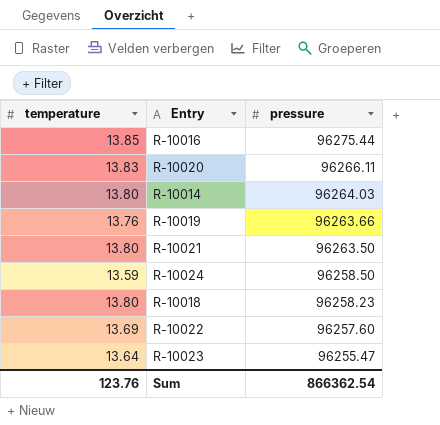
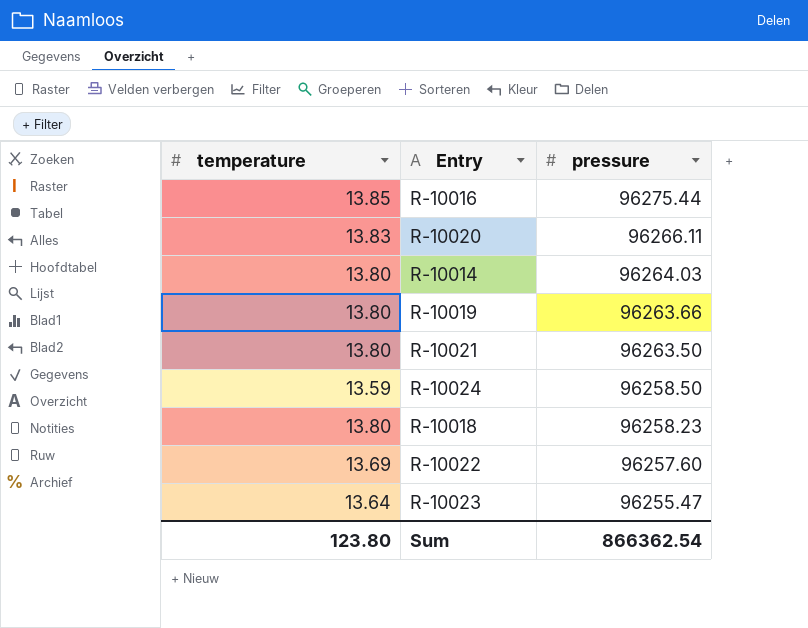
R-10019 | temperature: 13.76 -> 13.80
Sum | temperature: 123.76 -> 123.80

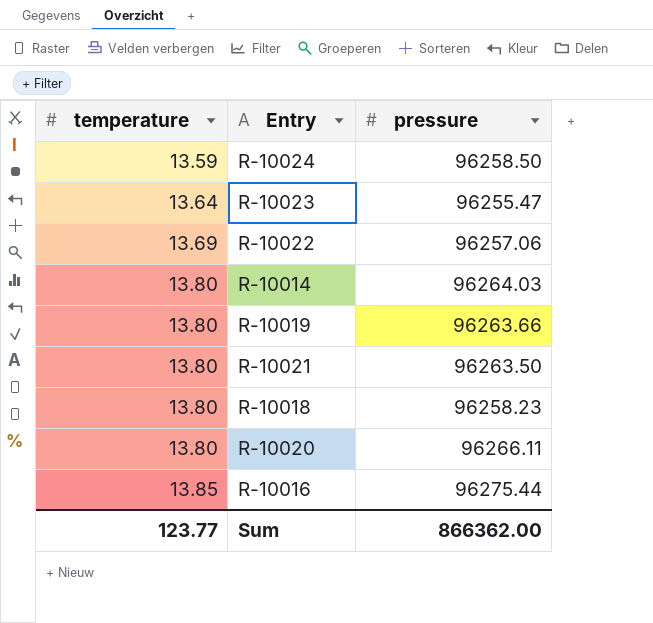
row order: pressure descending -> temperature ascending
R-10022 | pressure: 96257.60 -> 96257.06
R-10020 | temperature: 13.83 -> 13.80
Sum | temperature: 123.80 -> 123.77
Sum | pressure: 866362.54 -> 866362.00

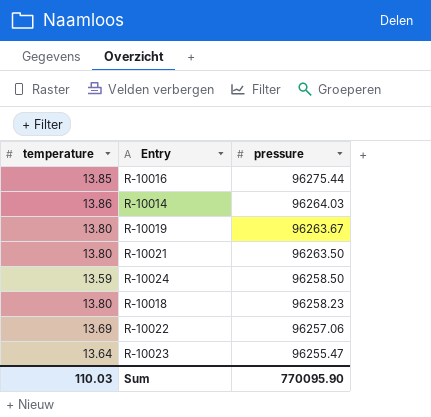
row order: temperature ascending -> pressure descending
row R-10020: 13.80 | 96266.11 -> none
R-10014 | temperature: 13.80 -> 13.86
R-10019 | pressure: 96263.66 -> 96263.67
Sum | temperature: 123.77 -> 110.03
Sum | pressure: 866362.00 -> 770095.90

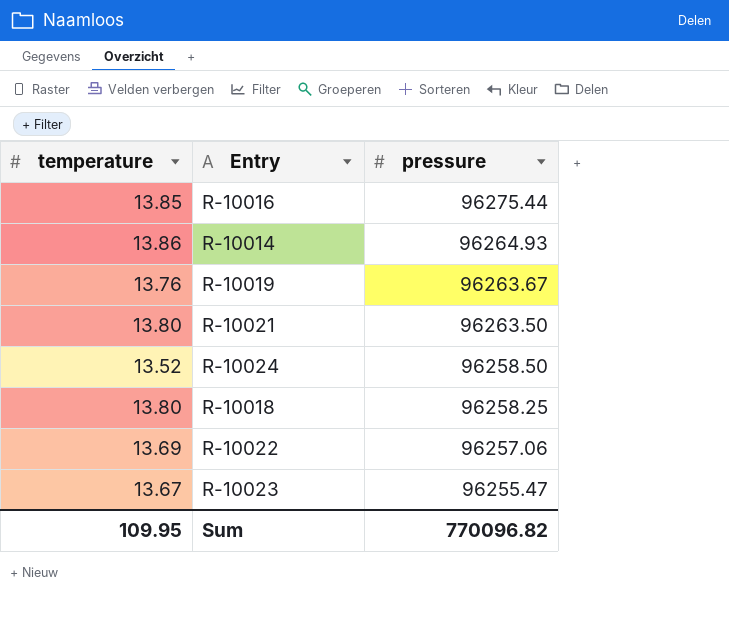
R-10014 | pressure: 96264.03 -> 96264.93
R-10019 | temperature: 13.80 -> 13.76
R-10024 | temperature: 13.59 -> 13.52
R-10018 | pressure: 96258.23 -> 96258.25
R-10023 | temperature: 13.64 -> 13.67
Sum | temperature: 110.03 -> 109.95
Sum | pressure: 770095.90 -> 770096.82

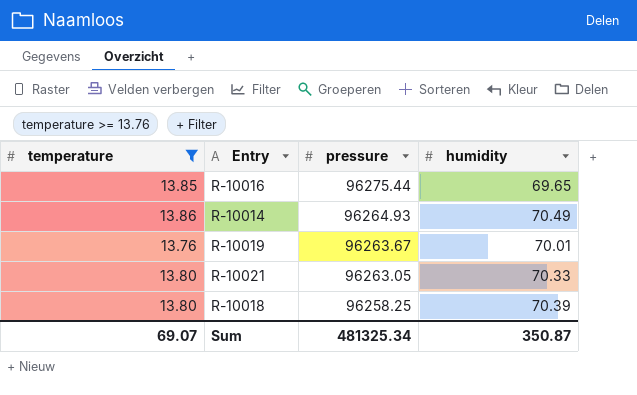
filter: none -> temperature >= 13.76
column humidity | position: none -> 4
R-10021 | pressure: 96263.50 -> 96263.05
Sum | temperature: 109.95 -> 69.07
Sum | pressure: 770096.82 -> 481325.34

